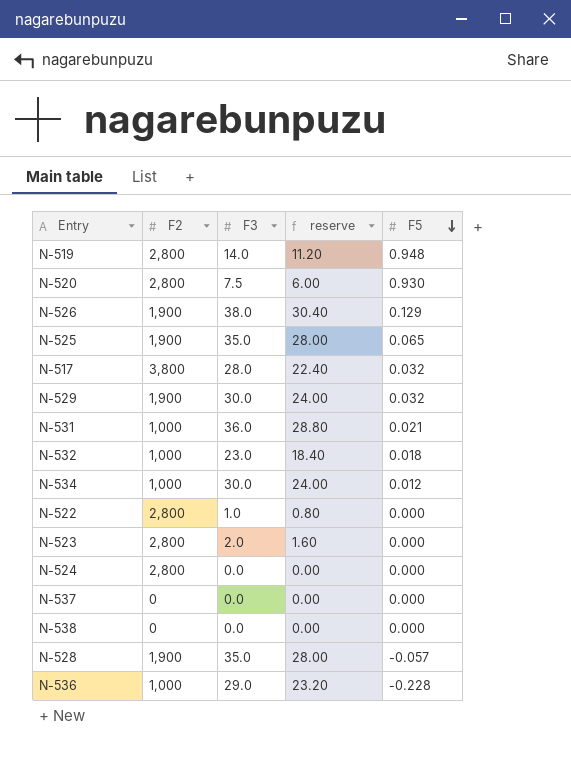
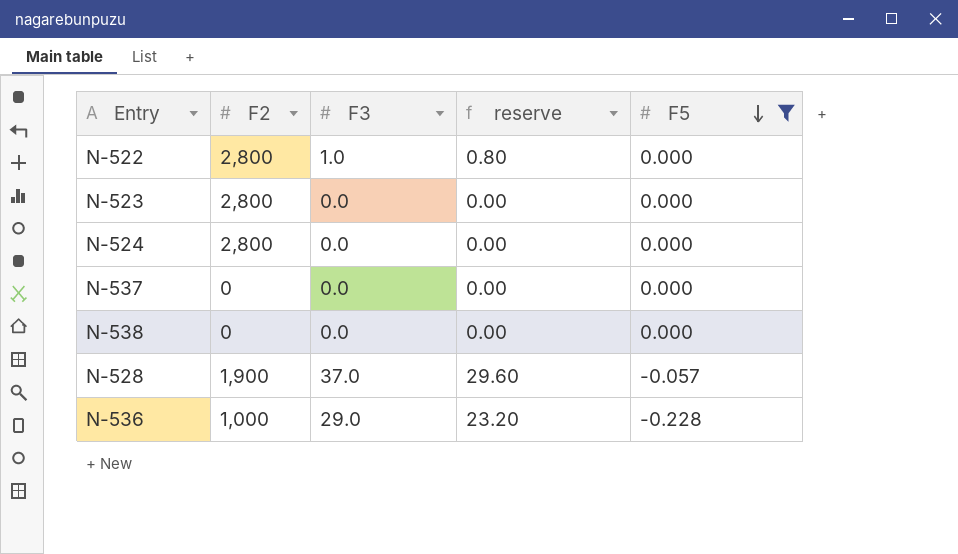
filter: none -> F5 <= 0.000
N-523 | F3: 2.0 -> 0.0
N-523 | reserve: 1.60 -> 0.00
N-528 | F3: 35.0 -> 37.0
N-528 | reserve: 28.00 -> 29.60

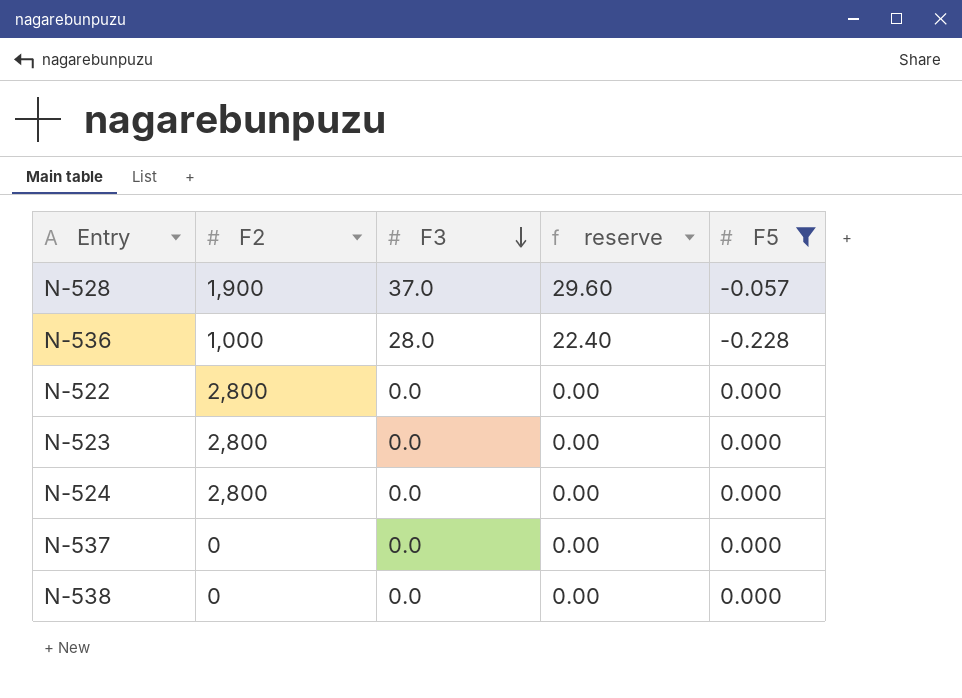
row order: F5 descending -> F3 descending
N-536 | F3: 29.0 -> 28.0
N-536 | reserve: 23.20 -> 22.40
N-522 | F3: 1.0 -> 0.0
N-522 | reserve: 0.80 -> 0.00

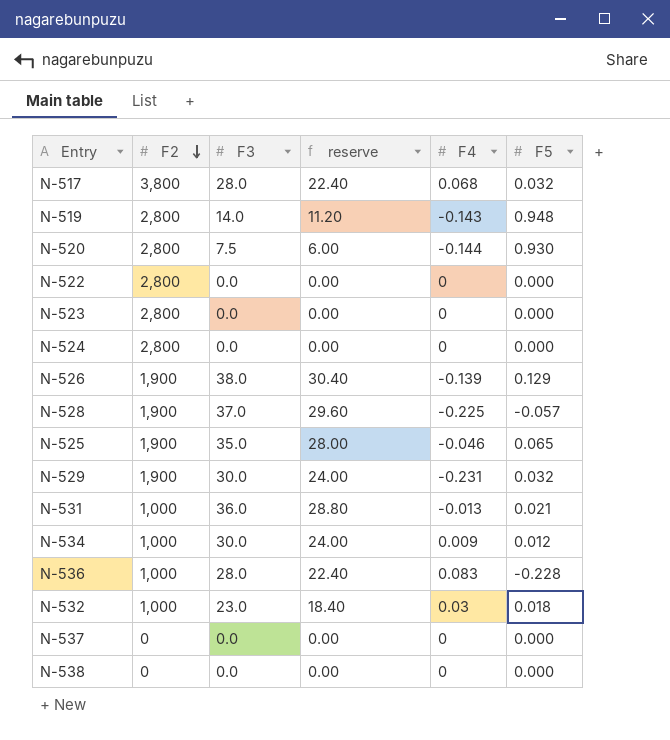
filter: F5 <= 0.000 -> none
row order: F3 descending -> F2 descending
column F4 | position: none -> 5

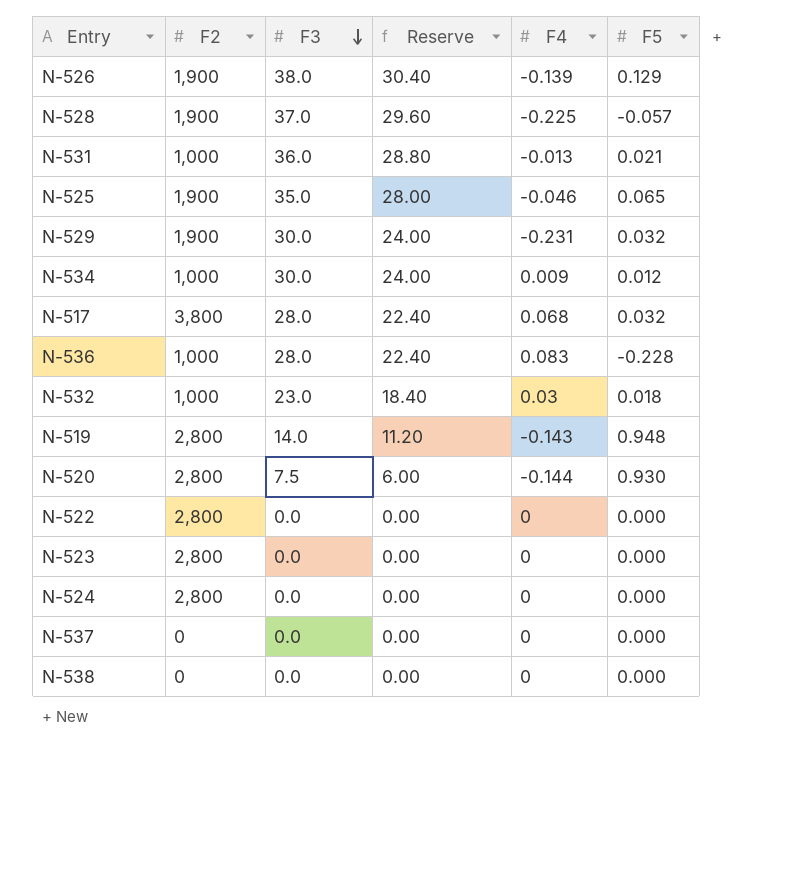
row order: F2 descending -> F3 descending
column name: reserve -> Reserve

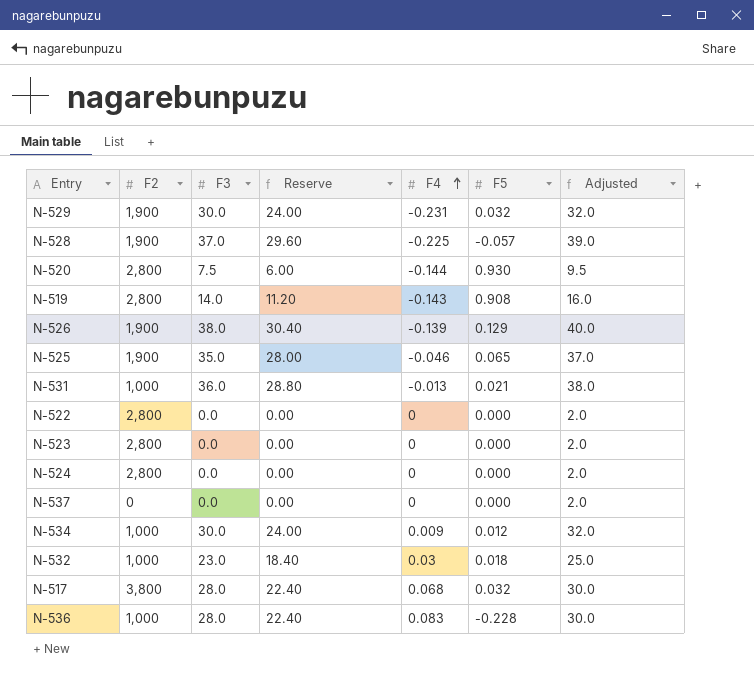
row order: F3 descending -> F4 ascending
column Adjusted | formula: none -> [F3] + 2
row N-538: 0 | 0.0 | 0.00 | 0 | 0.000 -> none
N-519 | F5: 0.948 -> 0.908

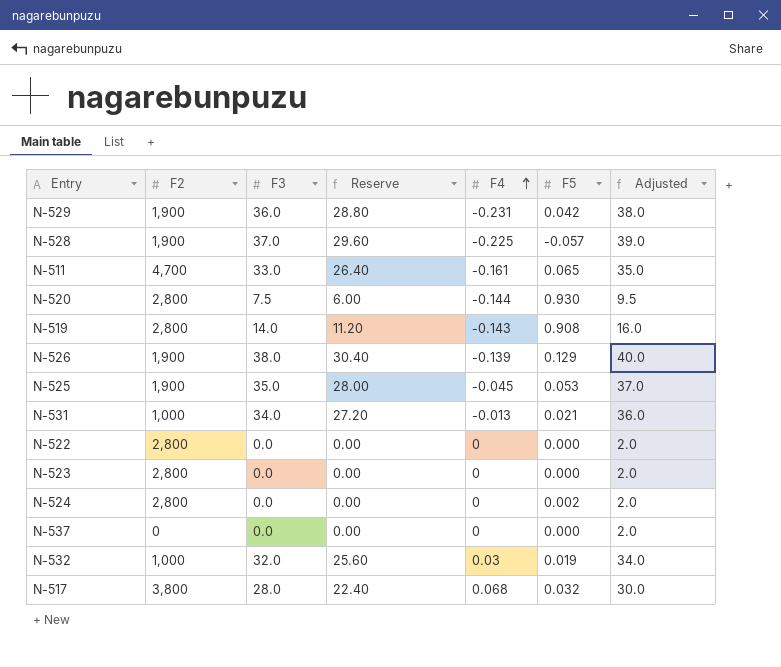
row N-534: 1,000 | 30.0 | 24.00 | 0.009 | 0.012 | 32.0 -> none
row N-536: 1,000 | 28.0 | 22.40 | 0.083 | -0.228 | 30.0 -> none
N-529 | F3: 30.0 -> 36.0
N-529 | Reserve: 24.00 -> 28.80
N-529 | F5: 0.032 -> 0.042
N-529 | Adjusted: 32.0 -> 38.0
row N-511: none -> 4,700 | 33.0 | 26.40 | -0.161 | 0.065 | 35.0
N-525 | F4: -0.046 -> -0.045
N-525 | F5: 0.065 -> 0.053
N-531 | F3: 36.0 -> 34.0
N-531 | Reserve: 28.80 -> 27.20
N-531 | Adjusted: 38.0 -> 36.0
N-524 | F5: 0.000 -> 0.002
N-532 | F3: 23.0 -> 32.0
N-532 | Reserve: 18.40 -> 25.60
N-532 | F5: 0.018 -> 0.019
N-532 | Adjusted: 25.0 -> 34.0

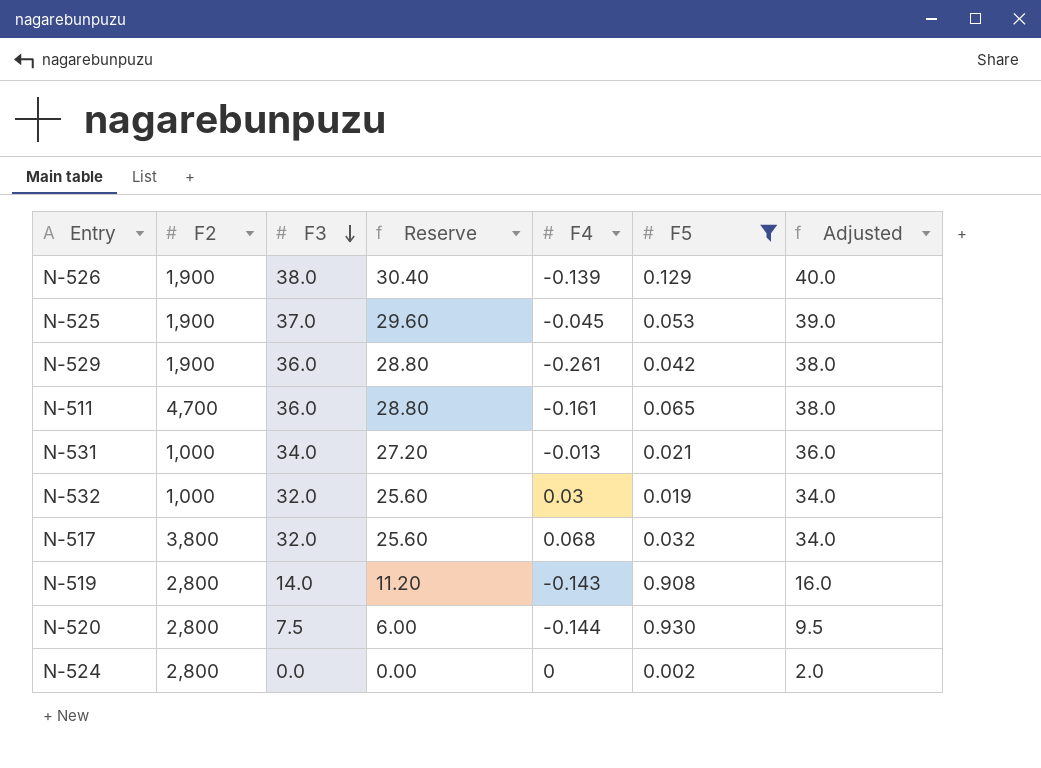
filter: none -> F5 >= 0.002
row order: F4 ascending -> F3 descending
N-525 | F3: 35.0 -> 37.0
N-525 | Reserve: 28.00 -> 29.60
N-525 | Adjusted: 37.0 -> 39.0
N-529 | F4: -0.231 -> -0.261
N-511 | F3: 33.0 -> 36.0
N-511 | Reserve: 26.40 -> 28.80
N-511 | Adjusted: 35.0 -> 38.0
N-517 | F3: 28.0 -> 32.0
N-517 | Reserve: 22.40 -> 25.60
N-517 | Adjusted: 30.0 -> 34.0

